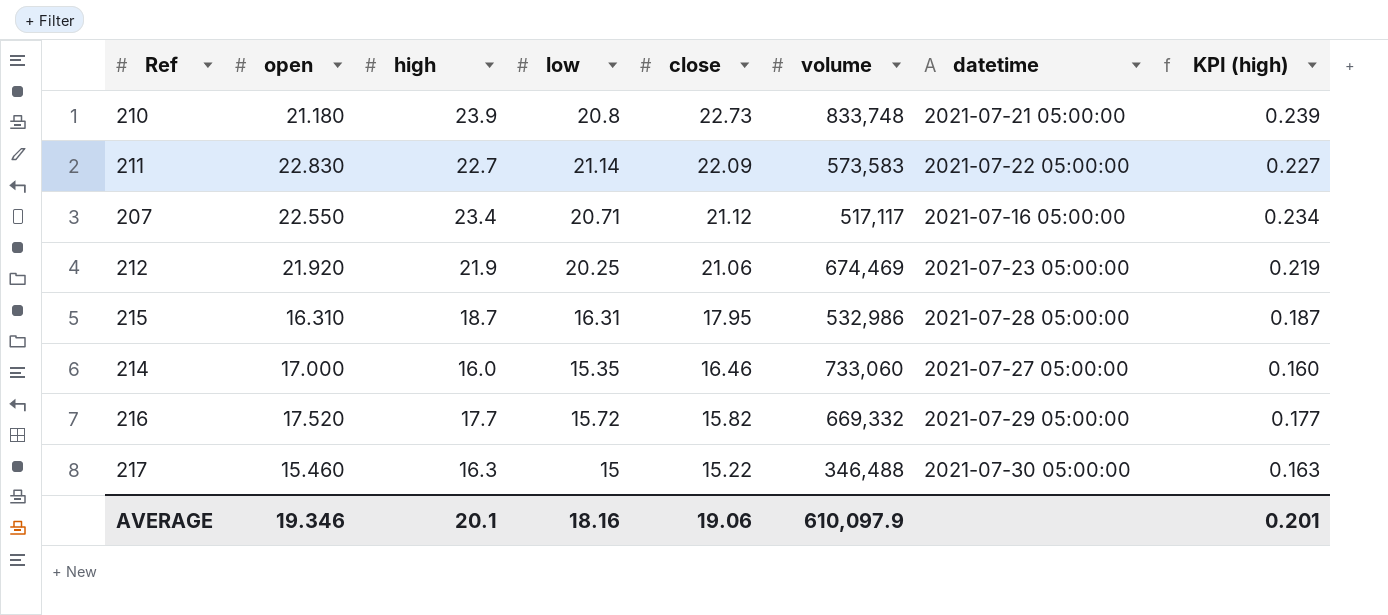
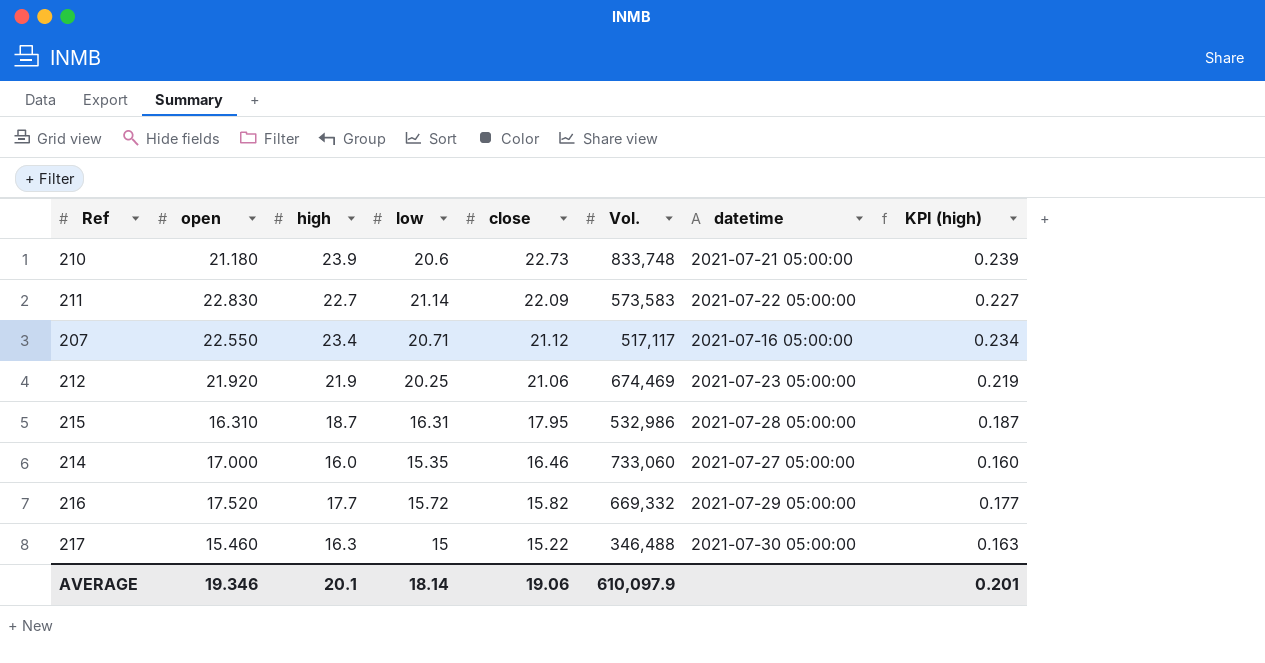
column name: volume -> Vol.
210 | low: 20.8 -> 20.6
AVERAGE | low: 18.16 -> 18.14

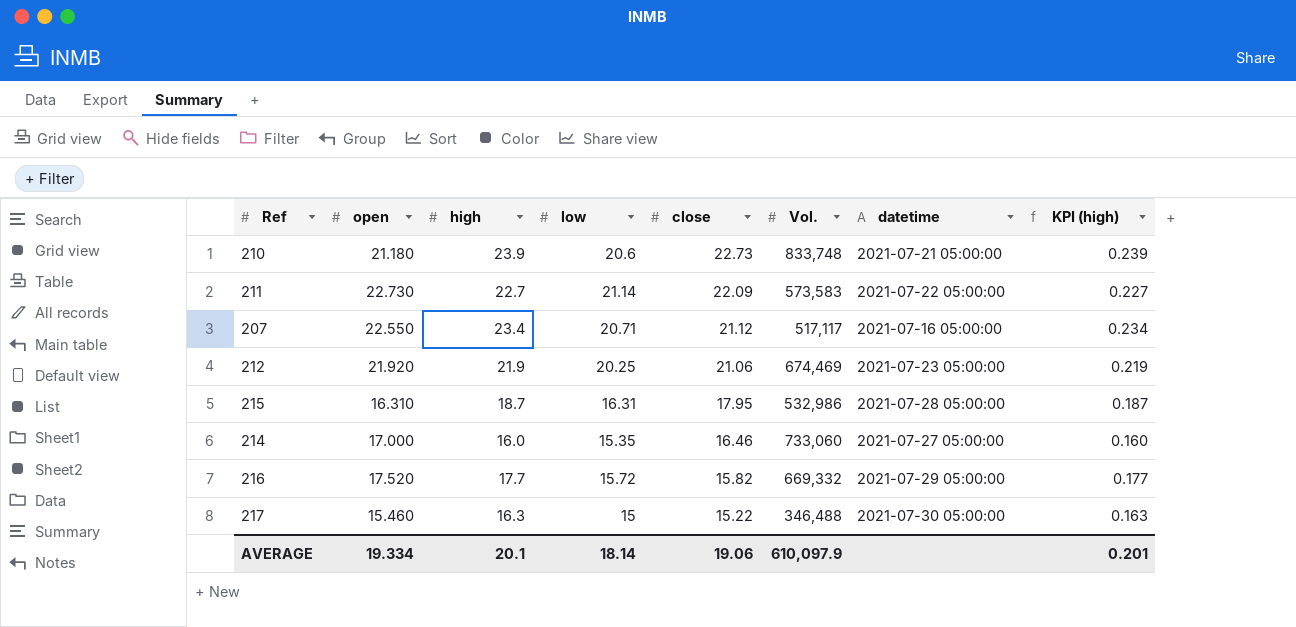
211 | open: 22.830 -> 22.730
AVERAGE | open: 19.346 -> 19.334

